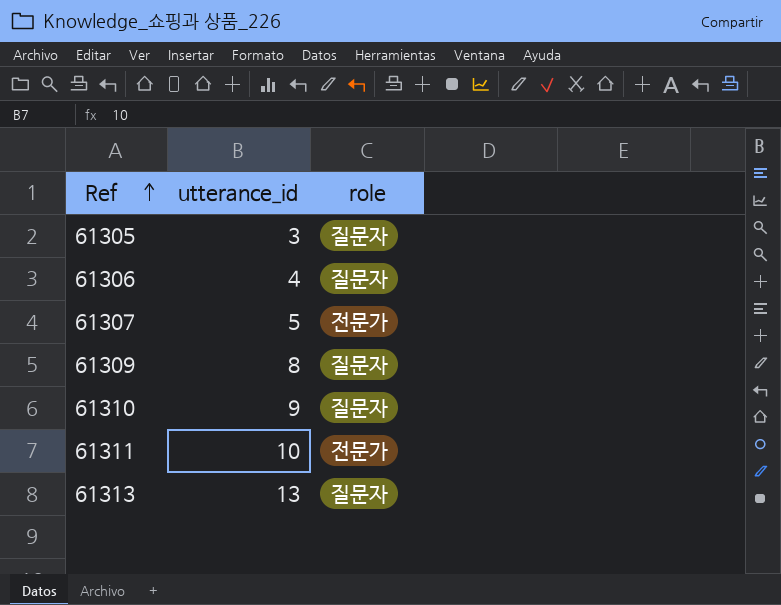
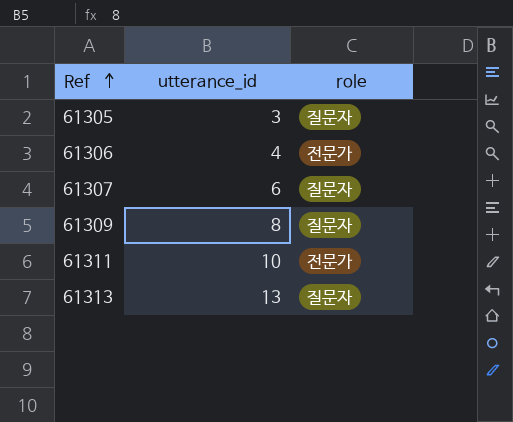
row 61310: 9 | 질문자 -> none
61306 | role: 질문자 -> 전문가
61307 | utterance_id: 5 -> 6
61307 | role: 전문가 -> 질문자

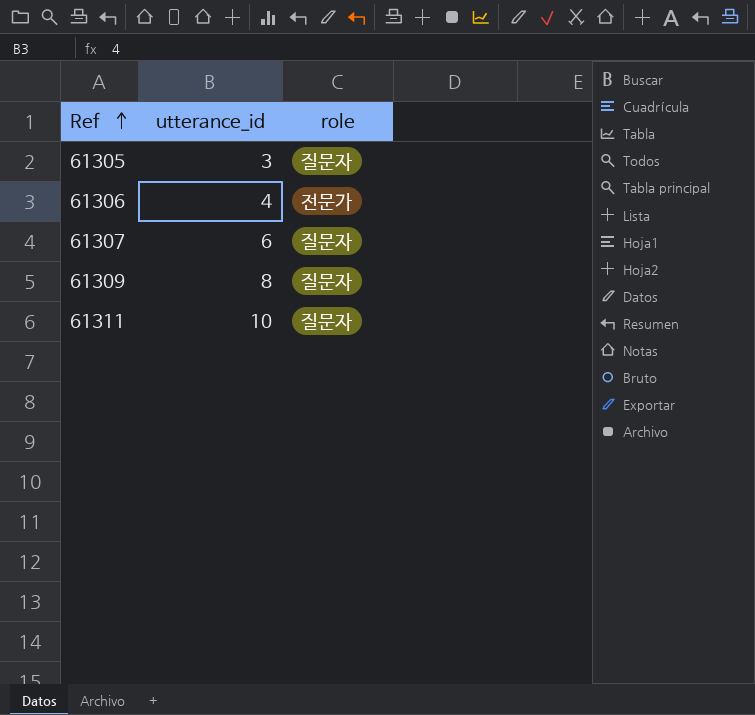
row 61313: 13 | 질문자 -> none
61311 | role: 전문가 -> 질문자

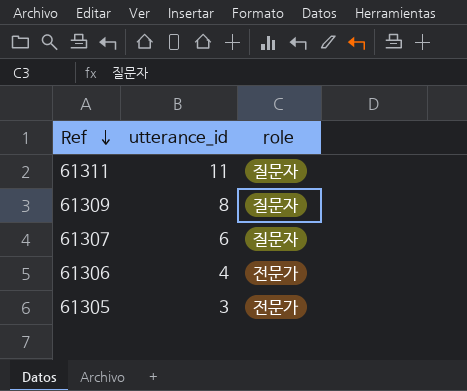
row order: Ref ascending -> Ref descending
61311 | utterance_id: 10 -> 11
61305 | role: 질문자 -> 전문가

